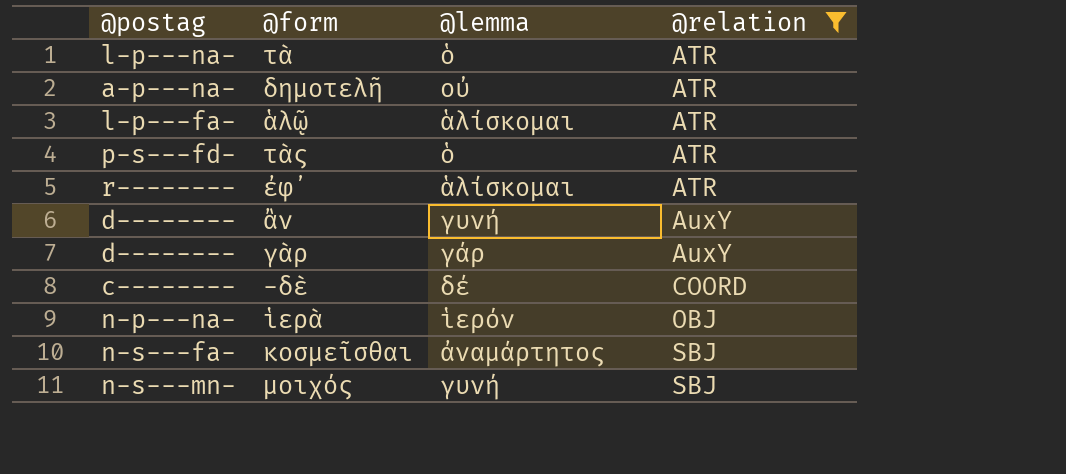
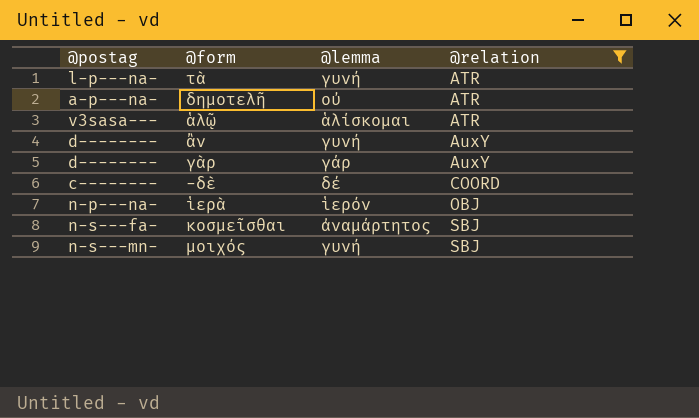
row τὰς: p-s---fd- | ὁ | ATR -> none
row ἐφ᾽: r-------- | ἁλίσκομαι | ATR -> none
τὰ | @lemma: ὁ -> γυνή
ἁλῷ | @postag: l-p---fa- -> v3sasa---

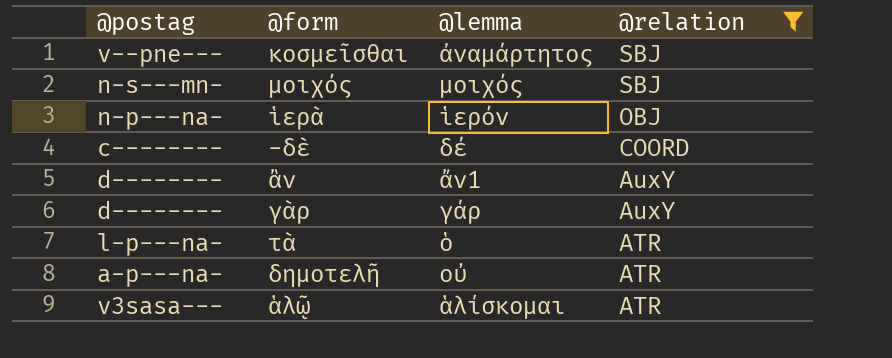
row order: @relation ascending -> @relation descending
κοσμεῖσθαι | @postag: n-s---fa- -> v--pne---
μοιχός | @lemma: γυνή -> μοιχός
ἂν | @lemma: γυνή -> ἄν1
τὰ | @lemma: γυνή -> ὁ

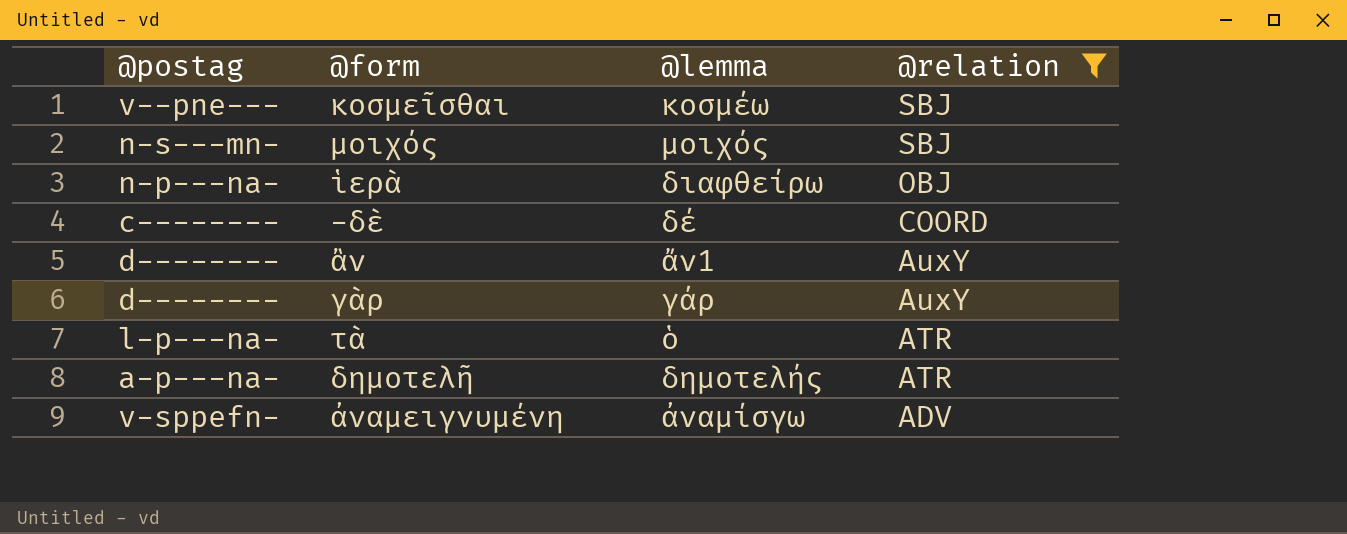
row ἁλῷ: v3sasa--- | ἁλίσκομαι | ATR -> none
κοσμεῖσθαι | @lemma: ἀναμάρτητος -> κοσμέω
ἱερὰ | @lemma: ἱερόν -> διαφθείρω
δημοτελῆ | @lemma: οὐ -> δημοτελής
row ἀναμειγνυμένη: none -> v-sppefn- | ἀναμίσγω | ADV

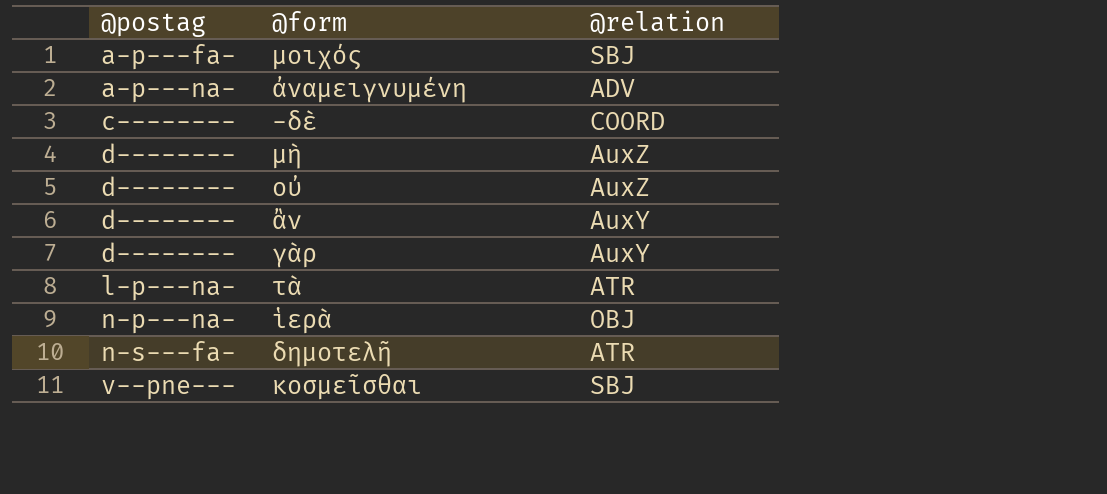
filter: @relation != AuxZ -> none
row order: @relation descending -> @postag ascending
column @lemma | position: 3 -> none
μοιχός | @postag: n-s---mn- -> a-p---fa-
ἀναμειγνυμένη | @postag: v-sppefn- -> a-p---na-
δημοτελῆ | @postag: a-p---na- -> n-s---fa-

